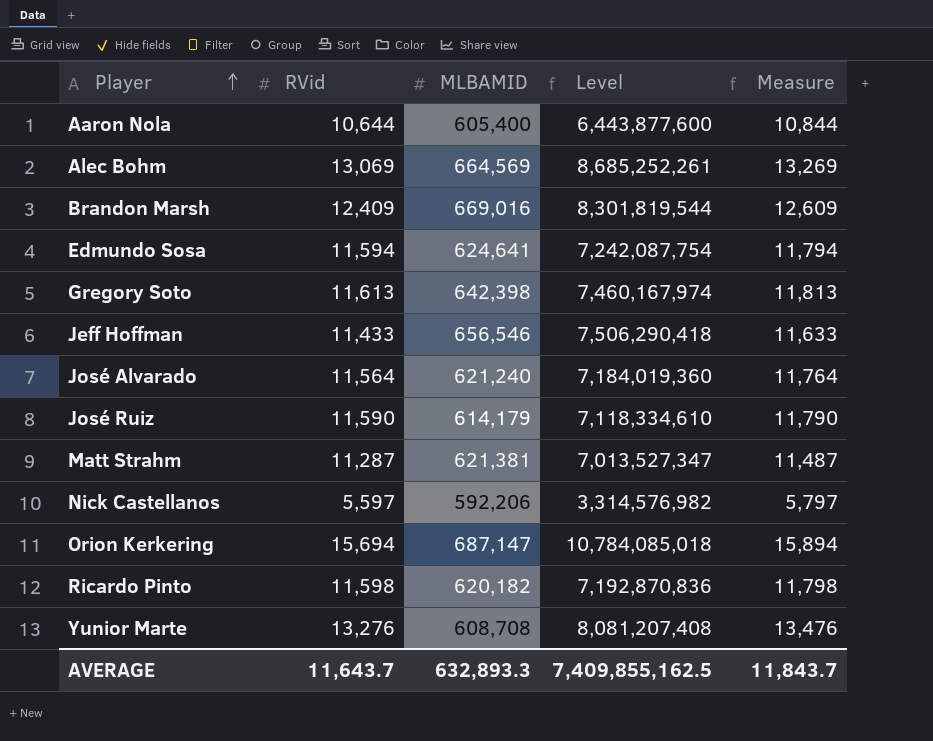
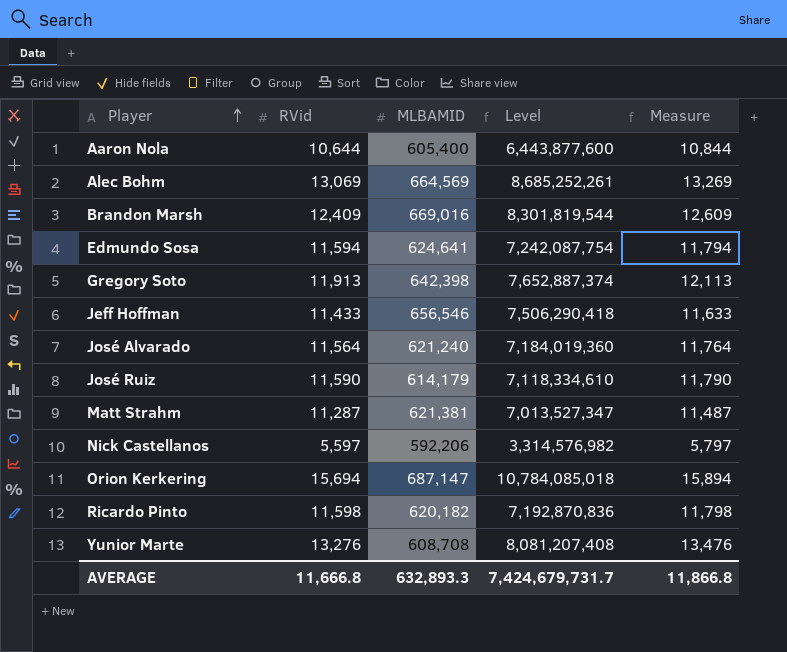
Gregory Soto | RVid: 11,613 -> 11,913
Gregory Soto | Level: 7,460,167,974 -> 7,652,887,374
Gregory Soto | Measure: 11,813 -> 12,113
AVERAGE | RVid: 11,643.7 -> 11,666.8
AVERAGE | Level: 7,409,855,162.5 -> 7,424,679,731.7
AVERAGE | Measure: 11,843.7 -> 11,866.8

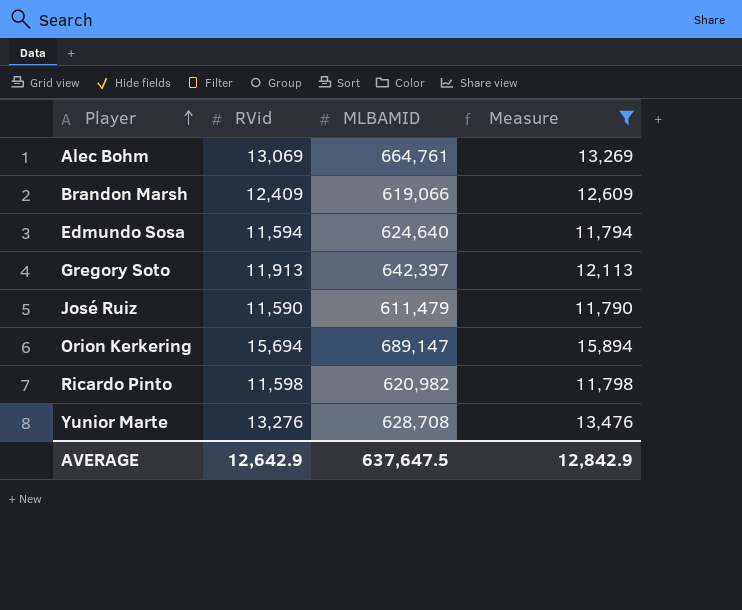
filter: none -> Measure >= 11,790
column Level | formula: [RVid] * [MLBAMID] -> none
Alec Bohm | MLBAMID: 664,569 -> 664,761
Brandon Marsh | MLBAMID: 669,016 -> 619,066
Edmundo Sosa | MLBAMID: 624,641 -> 624,640
Gregory Soto | MLBAMID: 642,398 -> 642,397
José Ruiz | MLBAMID: 614,179 -> 611,479
Orion Kerkering | MLBAMID: 687,147 -> 689,147
Ricardo Pinto | MLBAMID: 620,182 -> 620,982
Yunior Marte | MLBAMID: 608,708 -> 628,708
AVERAGE | RVid: 11,666.8 -> 12,642.9
AVERAGE | MLBAMID: 632,893.3 -> 637,647.5
AVERAGE | Measure: 11,866.8 -> 12,842.9

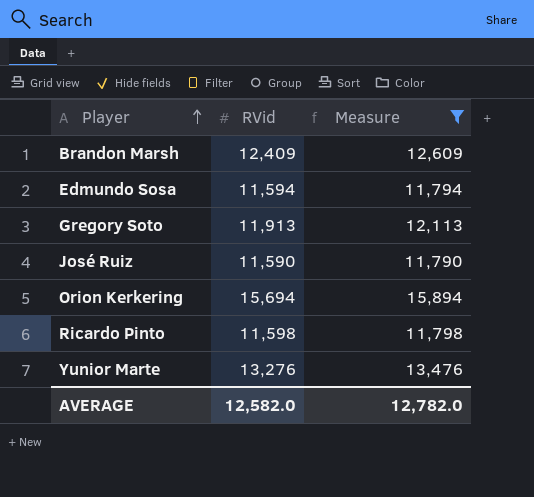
column MLBAMID | position: 3 -> none
row Alec Bohm: 13,069 | 664,761 | 13,269 -> none
AVERAGE | RVid: 12,642.9 -> 12,582.0
AVERAGE | Measure: 12,842.9 -> 12,782.0

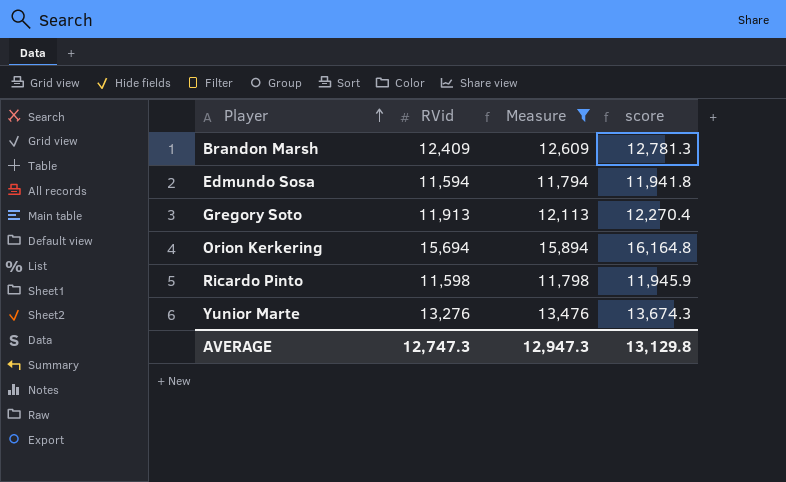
column score | formula: none -> [RVid] * 1.03
row José Ruiz: 11,590 | 11,790 -> none
AVERAGE | RVid: 12,582.0 -> 12,747.3
AVERAGE | Measure: 12,782.0 -> 12,947.3

